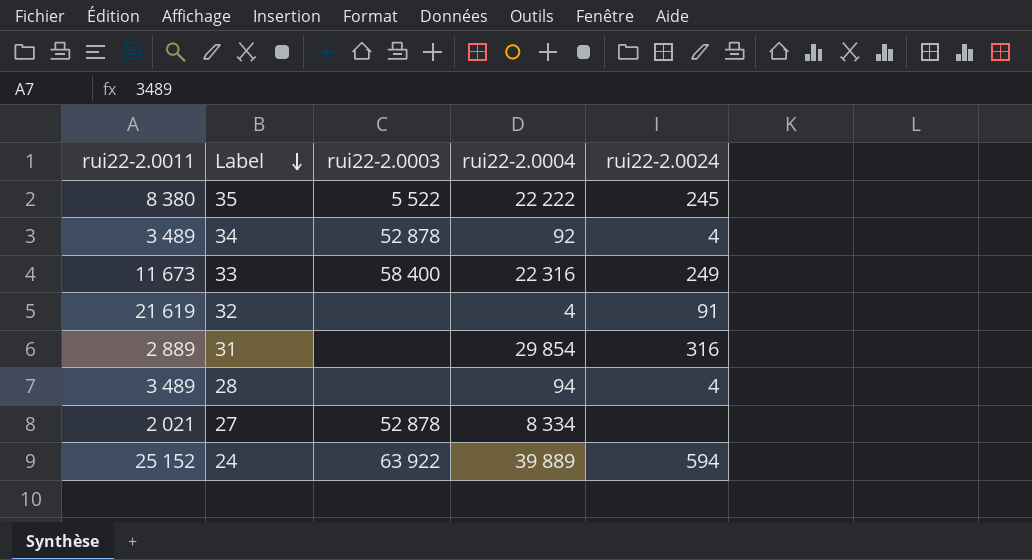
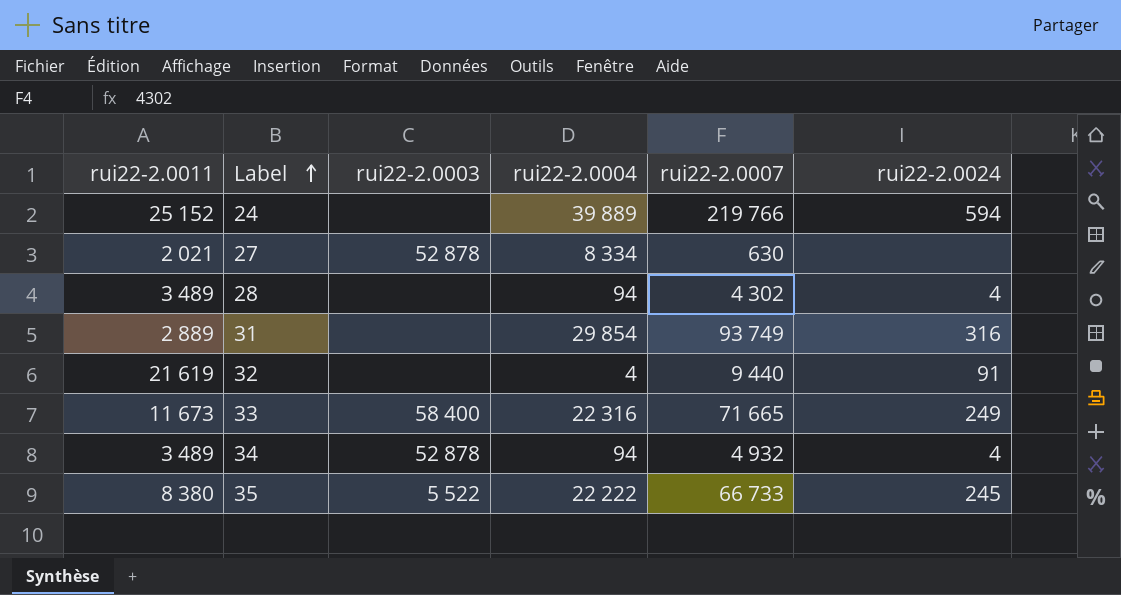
row order: Label descending -> Label ascending
column rui22-2.0007 | position: none -> 5
24 | rui22-2.0003: 63 922 -> none
34 | rui22-2.0004: 92 -> 94

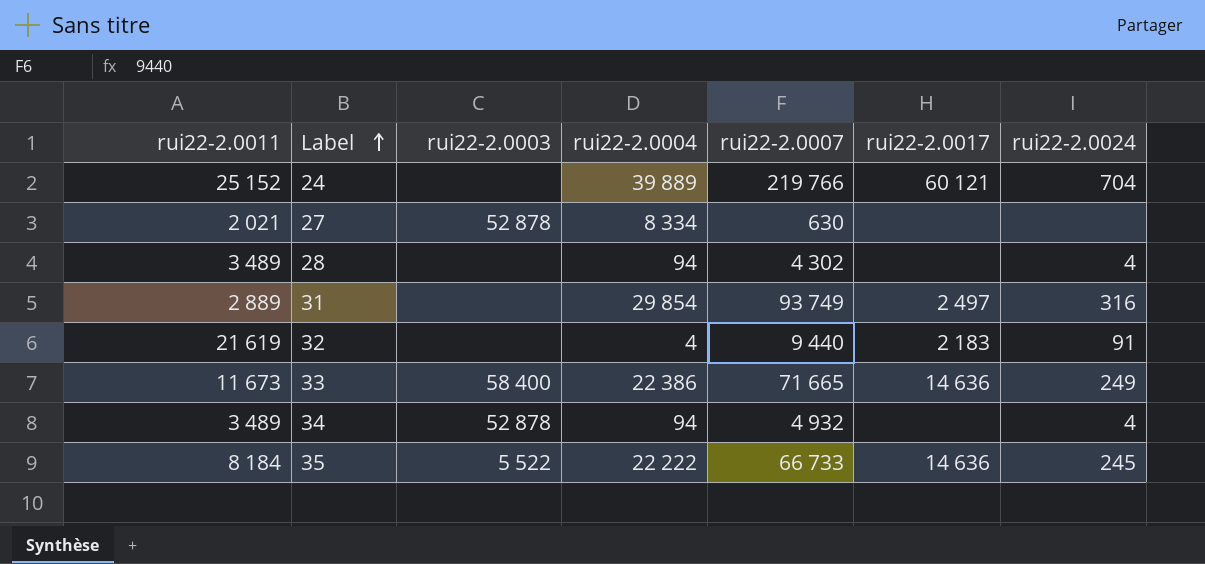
column rui22-2.0017 | position: none -> 6
24 | rui22-2.0024: 594 -> 704
33 | rui22-2.0004: 22 316 -> 22 386
35 | rui22-2.0011: 8 380 -> 8 184

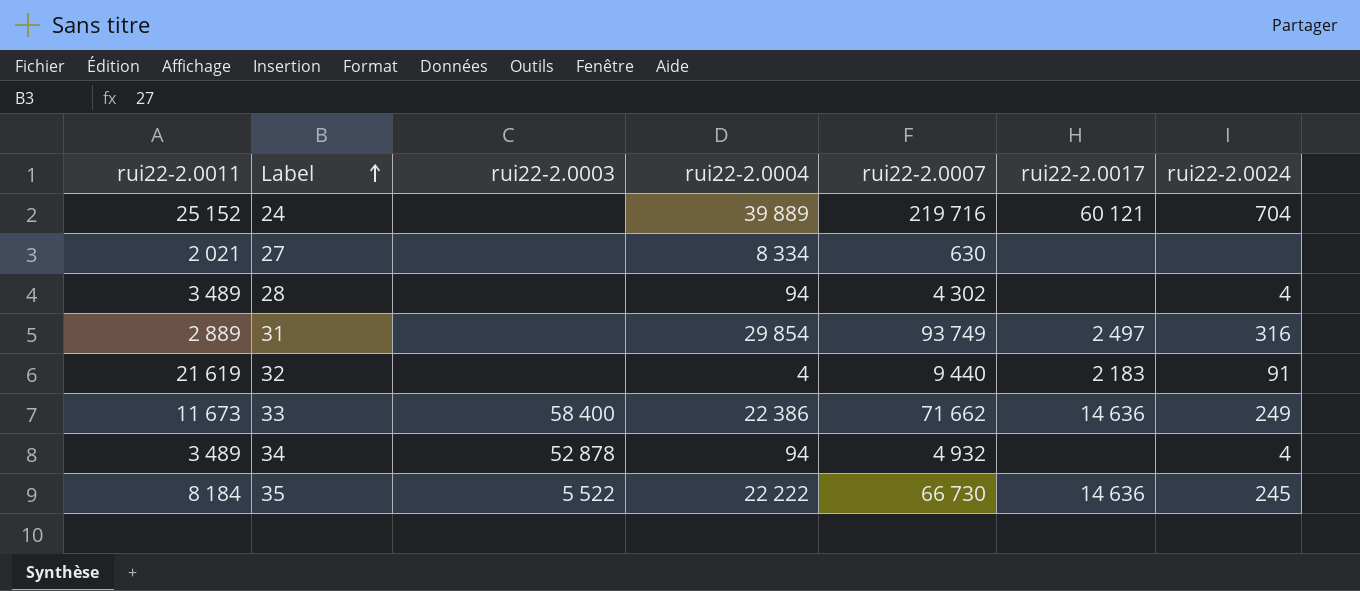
24 | rui22-2.0007: 219 766 -> 219 716
27 | rui22-2.0003: 52 878 -> none
33 | rui22-2.0007: 71 665 -> 71 662
35 | rui22-2.0007: 66 733 -> 66 730

